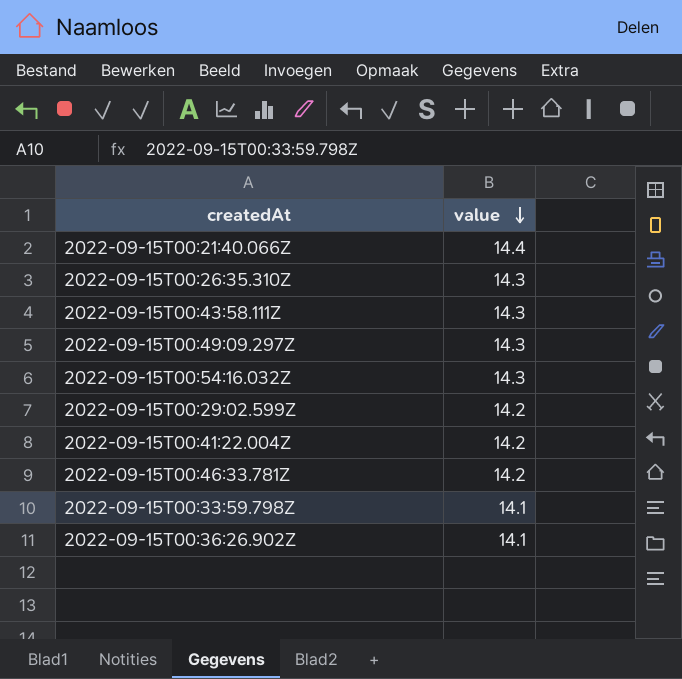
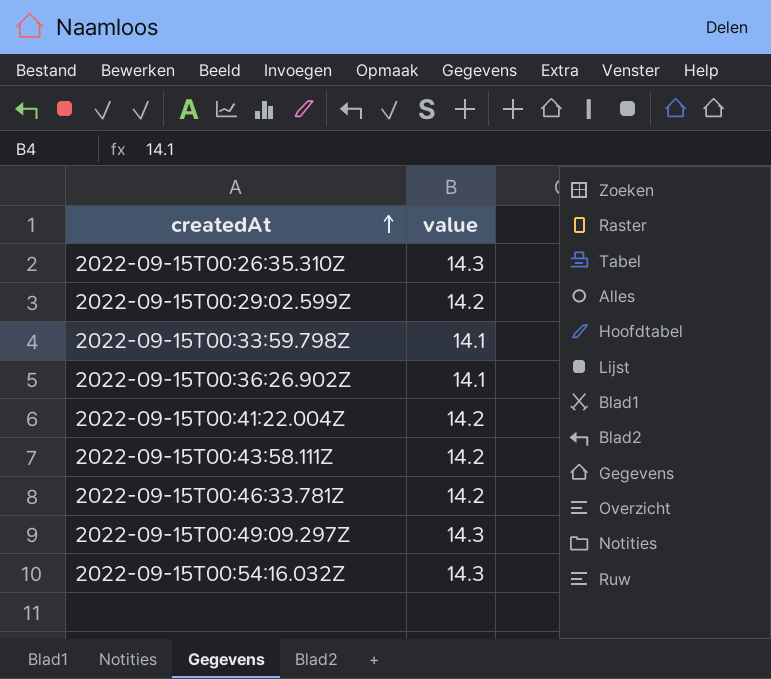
row order: value descending -> createdAt ascending
row 2022-09-15T00:21:40.066Z: 14.4 -> none
2022-09-15T00:43:58.111Z | value: 14.3 -> 14.2

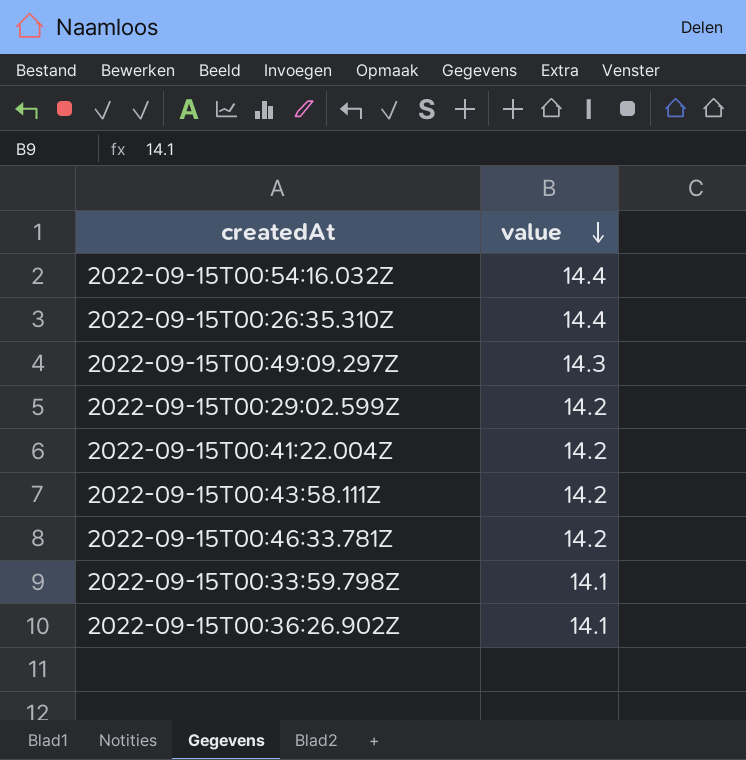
row order: createdAt ascending -> value descending
2022-09-15T00:54:16.032Z | value: 14.3 -> 14.4
2022-09-15T00:26:35.310Z | value: 14.3 -> 14.4

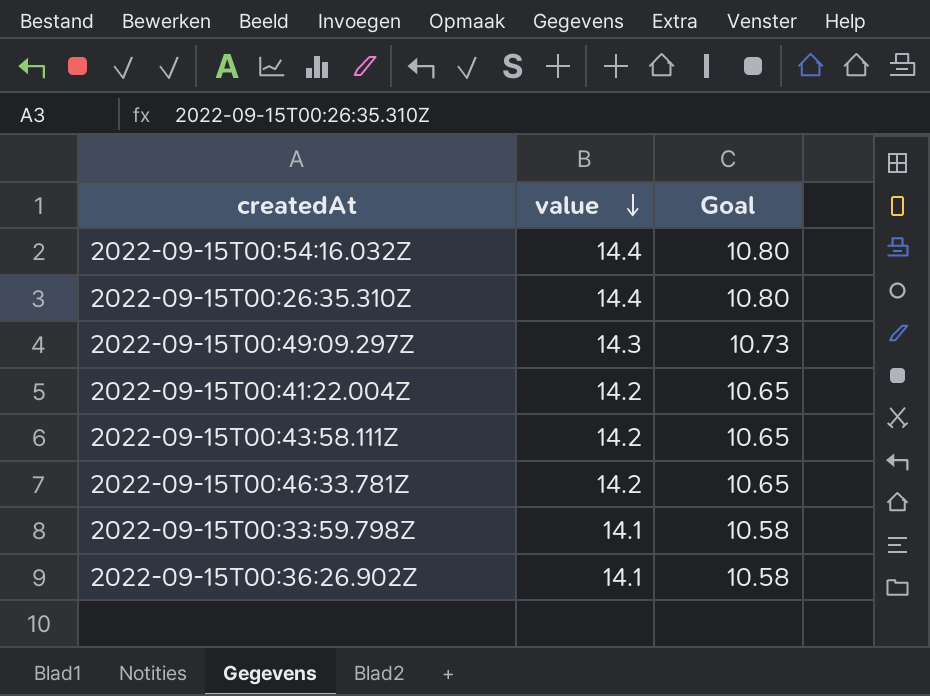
column Goal | formula: none -> [value] * 0.75
row 2022-09-15T00:29:02.599Z: 14.2 -> none

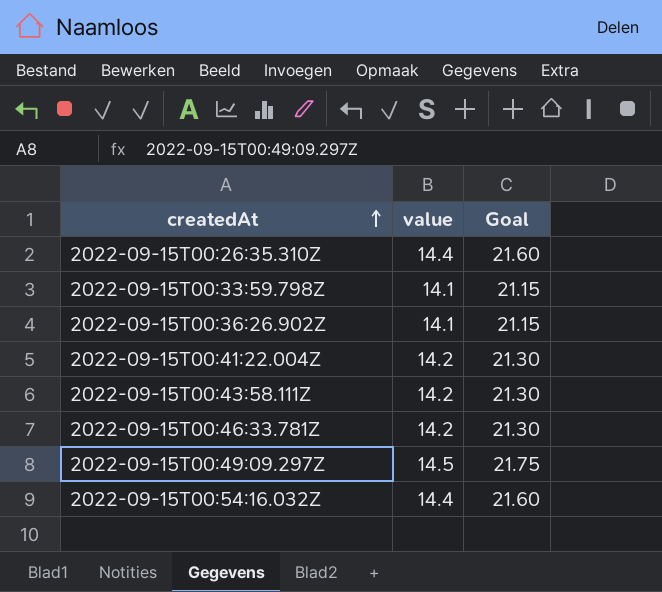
row order: value descending -> createdAt ascending
column Goal | formula: [value] * 0.75 -> [value] * 1.5
2022-09-15T00:49:09.297Z | value: 14.3 -> 14.5

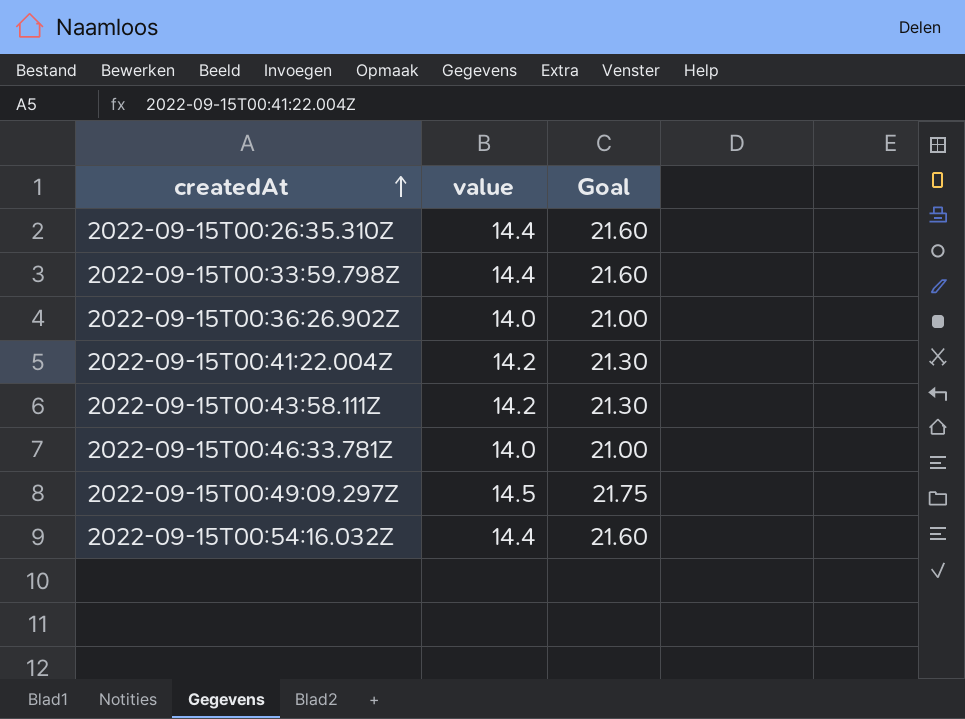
2022-09-15T00:33:59.798Z | value: 14.1 -> 14.4
2022-09-15T00:33:59.798Z | Goal: 21.15 -> 21.60
2022-09-15T00:36:26.902Z | value: 14.1 -> 14.0
2022-09-15T00:36:26.902Z | Goal: 21.15 -> 21.00
2022-09-15T00:46:33.781Z | value: 14.2 -> 14.0
2022-09-15T00:46:33.781Z | Goal: 21.30 -> 21.00

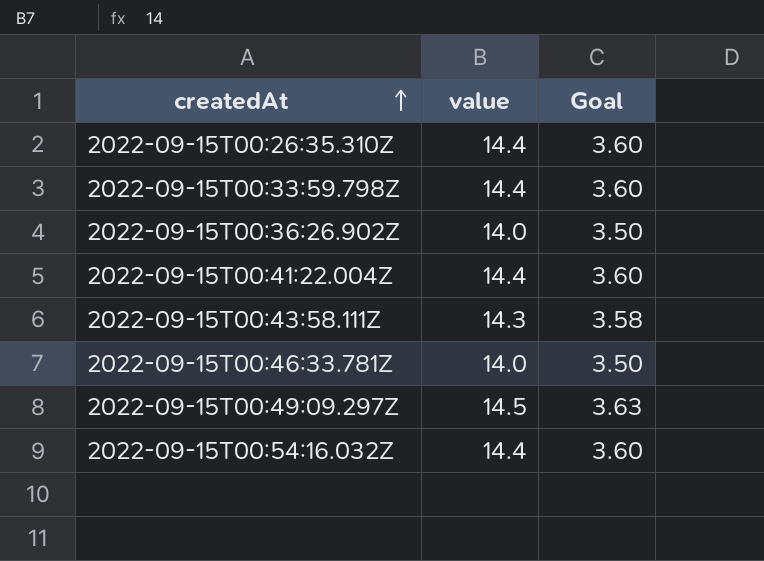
column Goal | formula: [value] * 1.5 -> [value] * 0.25
2022-09-15T00:41:22.004Z | value: 14.2 -> 14.4
2022-09-15T00:43:58.111Z | value: 14.2 -> 14.3

